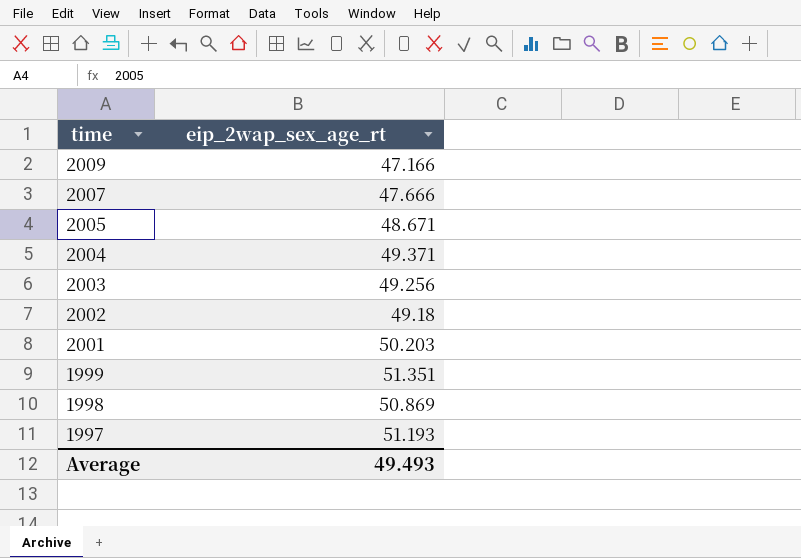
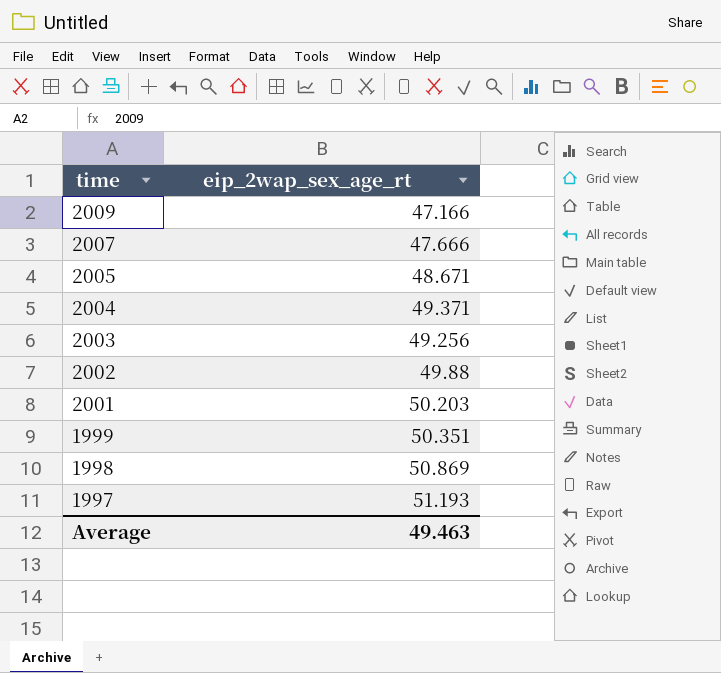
2002 | eip_2wap_sex_age_rt: 49.18 -> 49.88
1999 | eip_2wap_sex_age_rt: 51.351 -> 50.351
Average | eip_2wap_sex_age_rt: 49.493 -> 49.463

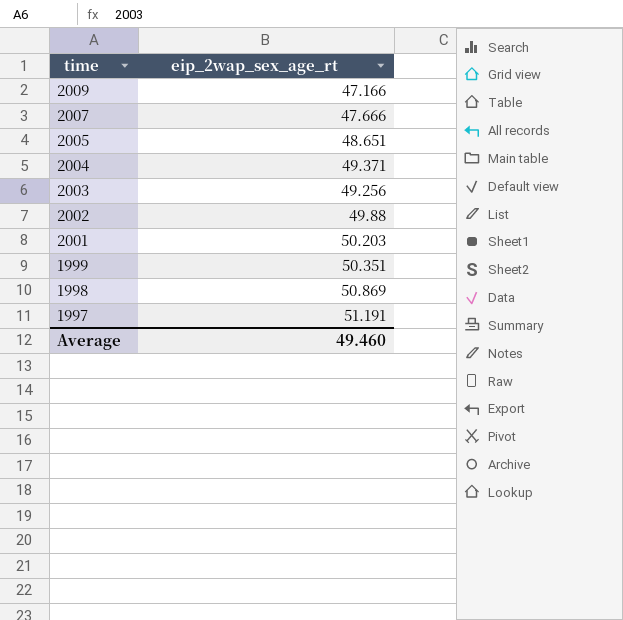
2005 | eip_2wap_sex_age_rt: 48.671 -> 48.651
1997 | eip_2wap_sex_age_rt: 51.193 -> 51.191
Average | eip_2wap_sex_age_rt: 49.463 -> 49.460

